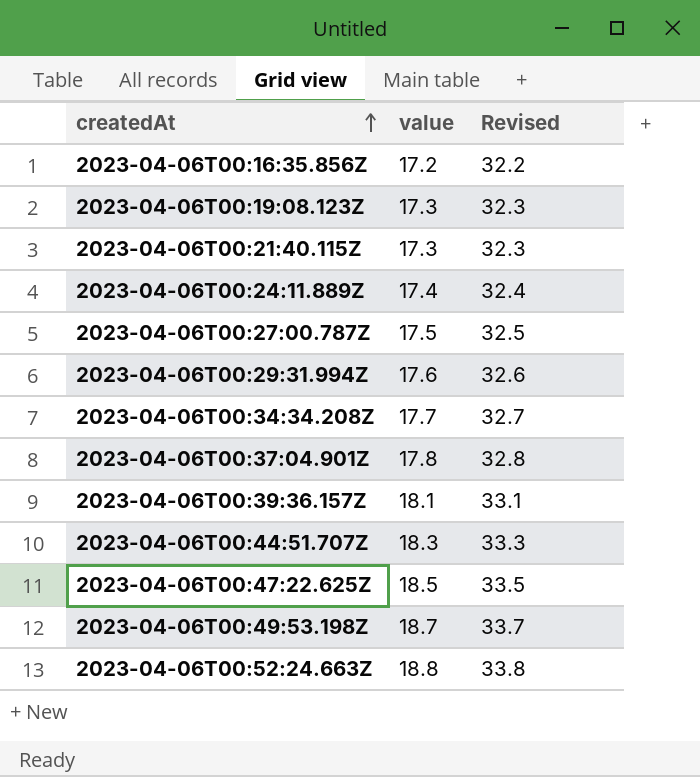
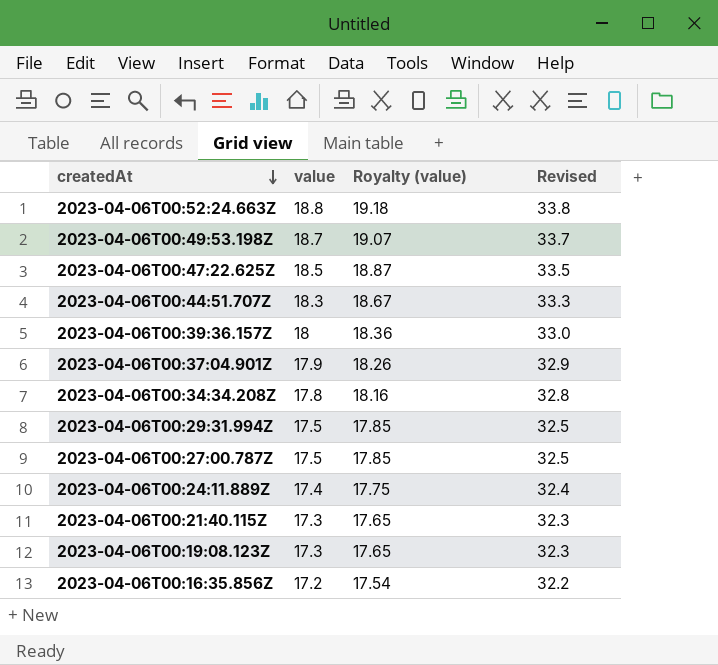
row order: createdAt ascending -> createdAt descending
column Royalty (value) | formula: none -> [value] * 1.02
2023-04-06T00:39:36.157Z | value: 18.1 -> 18
2023-04-06T00:39:36.157Z | Revised: 33.1 -> 33.0
2023-04-06T00:37:04.901Z | value: 17.8 -> 17.9
2023-04-06T00:37:04.901Z | Revised: 32.8 -> 32.9
2023-04-06T00:34:34.208Z | value: 17.7 -> 17.8
2023-04-06T00:34:34.208Z | Revised: 32.7 -> 32.8
2023-04-06T00:29:31.994Z | value: 17.6 -> 17.5
2023-04-06T00:29:31.994Z | Revised: 32.6 -> 32.5

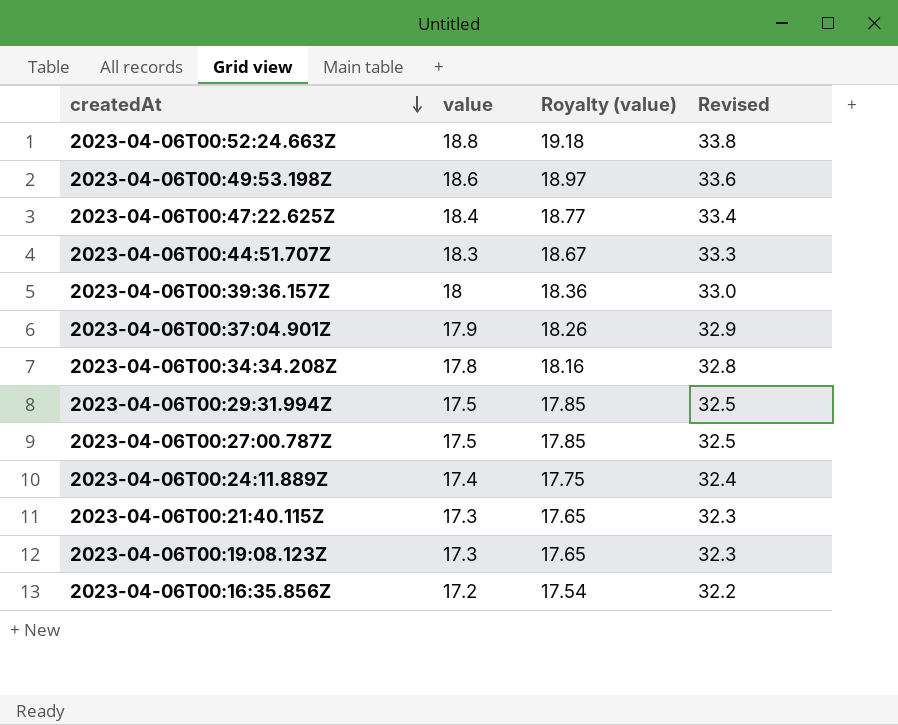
2023-04-06T00:49:53.198Z | value: 18.7 -> 18.6
2023-04-06T00:49:53.198Z | Royalty (value): 19.07 -> 18.97
2023-04-06T00:49:53.198Z | Revised: 33.7 -> 33.6
2023-04-06T00:47:22.625Z | value: 18.5 -> 18.4
2023-04-06T00:47:22.625Z | Royalty (value): 18.87 -> 18.77
2023-04-06T00:47:22.625Z | Revised: 33.5 -> 33.4

